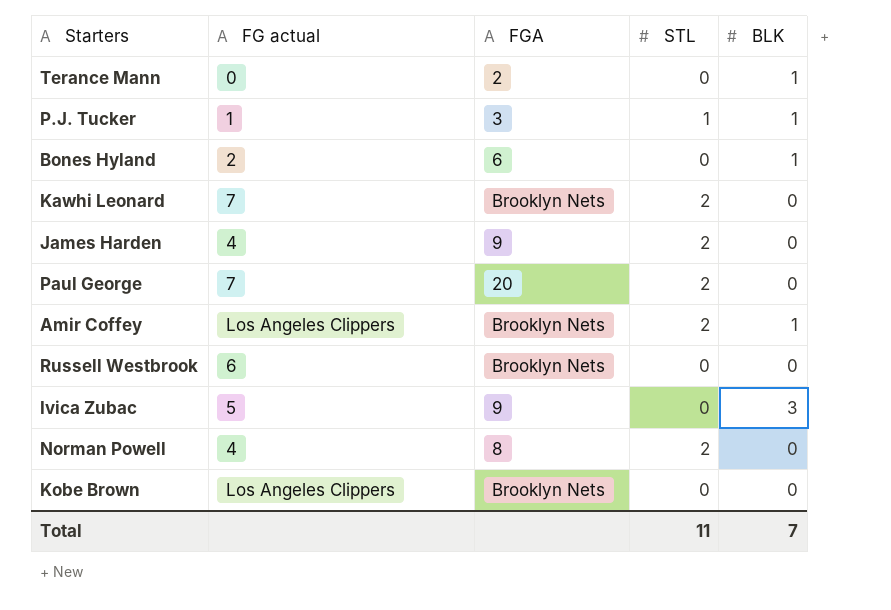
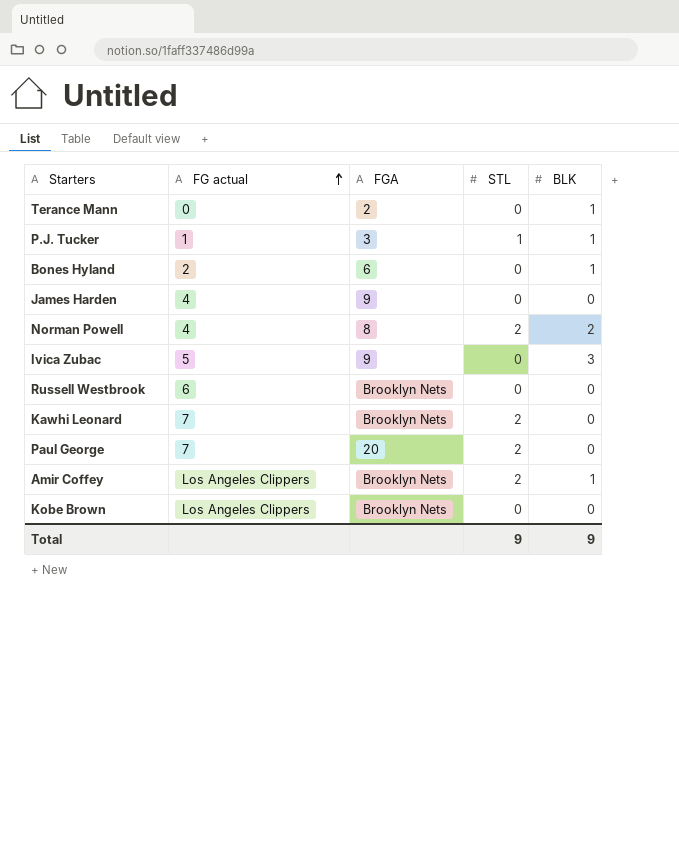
row order: none -> FG actual ascending
James Harden | STL: 2 -> 0
Norman Powell | BLK: 0 -> 2
Total | STL: 11 -> 9
Total | BLK: 7 -> 9

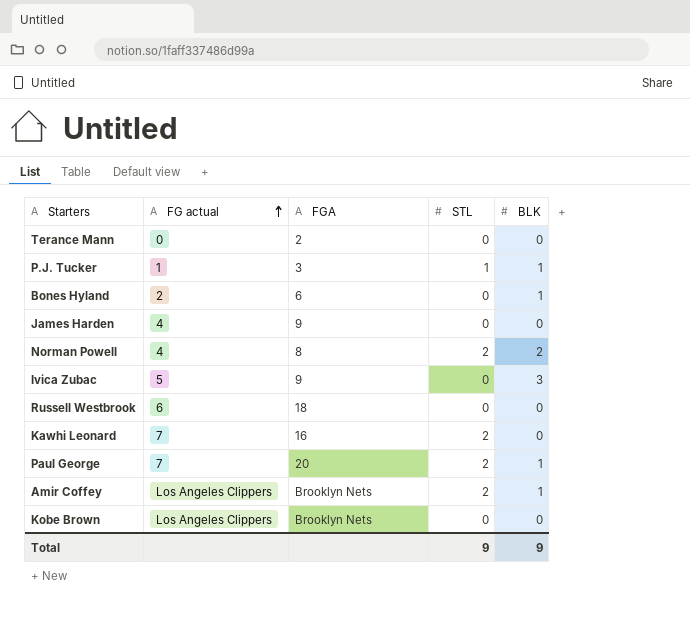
Terance Mann | BLK: 1 -> 0
Russell Westbrook | FGA: Brooklyn Nets -> 18
Kawhi Leonard | FGA: Brooklyn Nets -> 16
Paul George | BLK: 0 -> 1

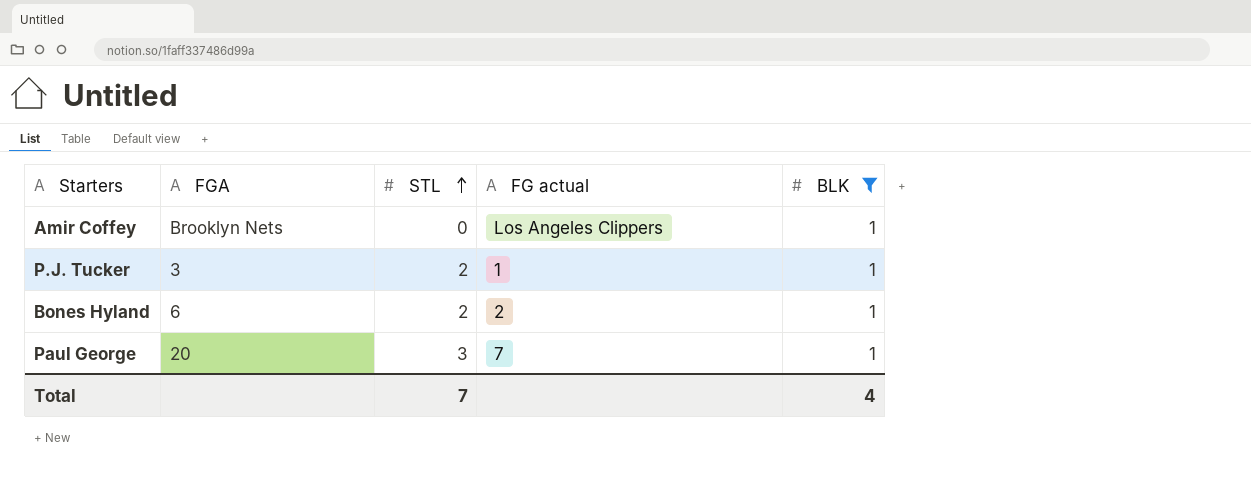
filter: none -> BLK = 1
row order: FG actual ascending -> STL ascending
column FG actual | position: 2 -> 4
Amir Coffey | STL: 2 -> 0
P.J. Tucker | STL: 1 -> 2
Bones Hyland | STL: 0 -> 2
Paul George | STL: 2 -> 3
Total | STL: 9 -> 7
Total | BLK: 9 -> 4

